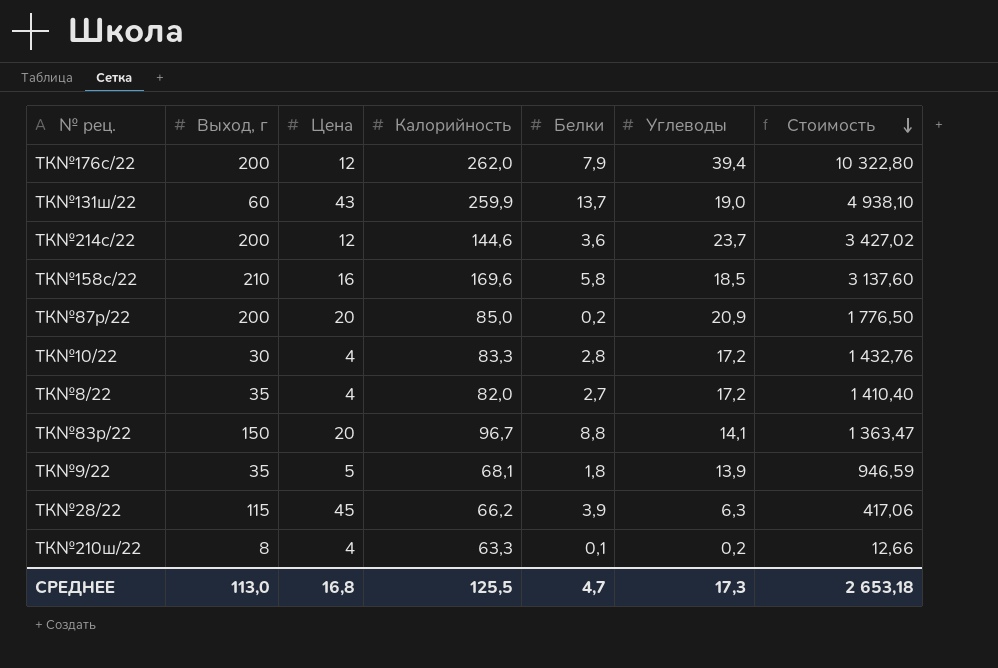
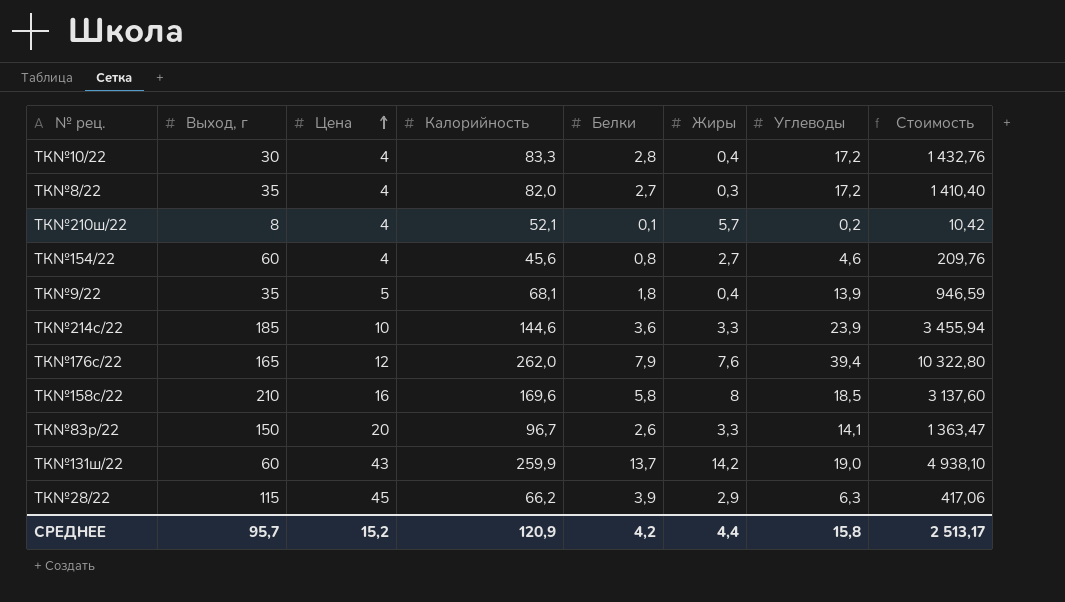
row order: Стоимость descending -> Цена ascending
column Жиры | position: none -> 6
row ТК№87р/22: 200 | 20 | 85,0 | 0,2 | 20,9 | 1 776,50 -> none
ТК№210ш/22 | Калорийность: 63,3 -> 52,1
ТК№210ш/22 | Стоимость: 12,66 -> 10,42
row ТК№154/22: none -> 60 | 4 | 45,6 | 0,8 | 2,7 | 4,6 | 209,76
ТК№214с/22 | Выход, г: 200 -> 185
ТК№214с/22 | Цена: 12 -> 10
ТК№214с/22 | Углеводы: 23,7 -> 23,9
ТК№214с/22 | Стоимость: 3 427,02 -> 3 455,94
ТК№176с/22 | Выход, г: 200 -> 165
ТК№83р/22 | Белки: 8,8 -> 2,6
СРЕДНЕЕ | Выход, г: 113,0 -> 95,7
СРЕДНЕЕ | Цена: 16,8 -> 15,2
СРЕДНЕЕ | Калорийность: 125,5 -> 120,9
СРЕДНЕЕ | Белки: 4,7 -> 4,2
СРЕДНЕЕ | Углеводы: 17,3 -> 15,8
СРЕДНЕЕ | Стоимость: 2 653,18 -> 2 513,17

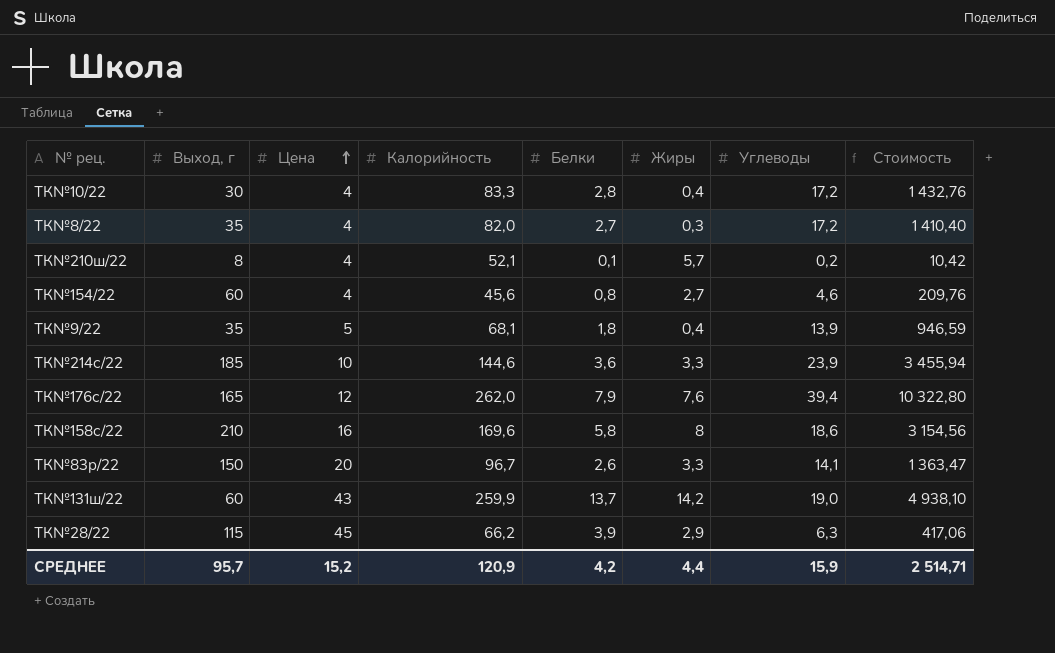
ТК№158с/22 | Углеводы: 18,5 -> 18,6
ТК№158с/22 | Стоимость: 3 137,60 -> 3 154,56
СРЕДНЕЕ | Углеводы: 15,8 -> 15,9
СРЕДНЕЕ | Стоимость: 2 513,17 -> 2 514,71

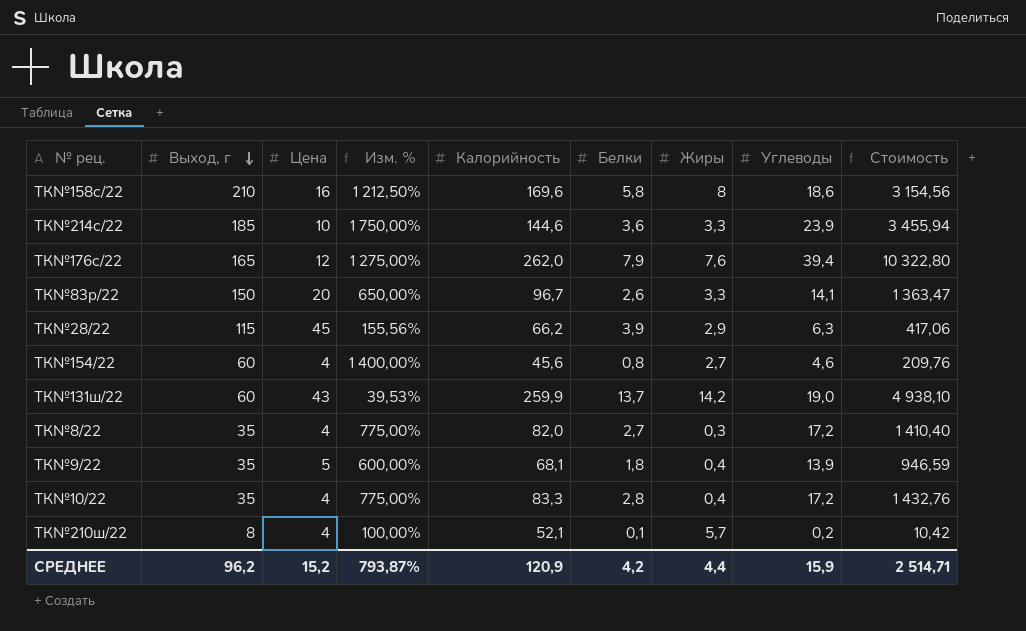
row order: Цена ascending -> Выход, г descending
column Изм. % | formula: none -> ([Выход, г] - [Цена]) / [Цена]
ТК№10/22 | Выход, г: 30 -> 35
СРЕДНЕЕ | Выход, г: 95,7 -> 96,2

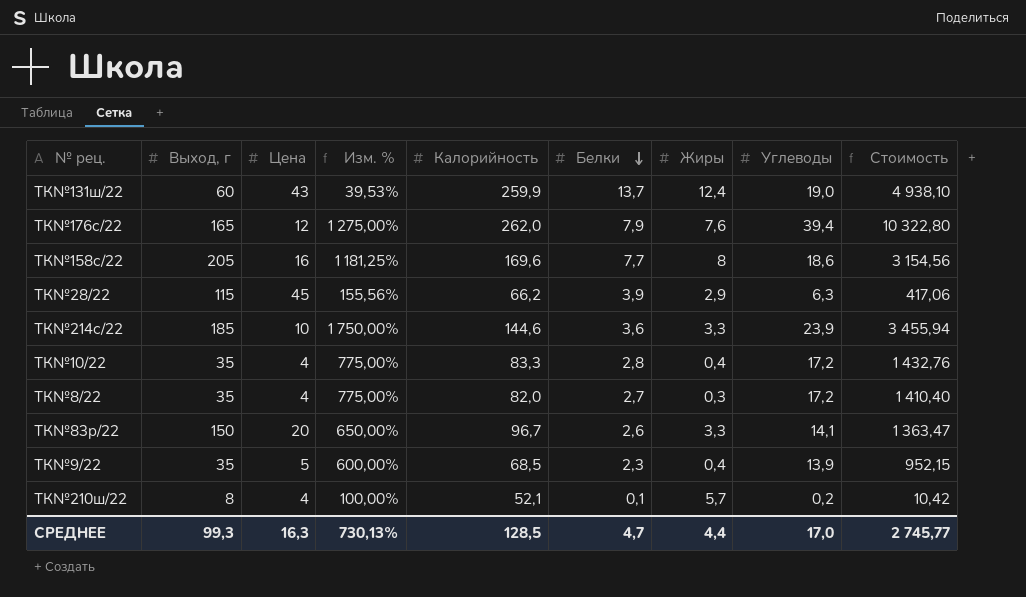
row order: Выход, г descending -> Белки descending
row ТК№154/22: 60 | 4 | 1 400,00% | 45,6 | 0,8 | 2,7 | 4,6 | 209,76 -> none
ТК№131ш/22 | Жиры: 14,2 -> 12,4
ТК№158с/22 | Выход, г: 210 -> 205
ТК№158с/22 | Изм. %: 1 212,50% -> 1 181,25%
ТК№158с/22 | Белки: 5,8 -> 7,7
ТК№9/22 | Калорийность: 68,1 -> 68,5
ТК№9/22 | Белки: 1,8 -> 2,3
ТК№9/22 | Стоимость: 946,59 -> 952,15
СРЕДНЕЕ | Выход, г: 96,2 -> 99,3
СРЕДНЕЕ | Цена: 15,2 -> 16,3
СРЕДНЕЕ | Изм. %: 793,87% -> 730,13%
СРЕДНЕЕ | Калорийность: 120,9 -> 128,5
СРЕДНЕЕ | Белки: 4,2 -> 4,7
СРЕДНЕЕ | Углеводы: 15,9 -> 17,0
СРЕДНЕЕ | Стоимость: 2 514,71 -> 2 745,77

